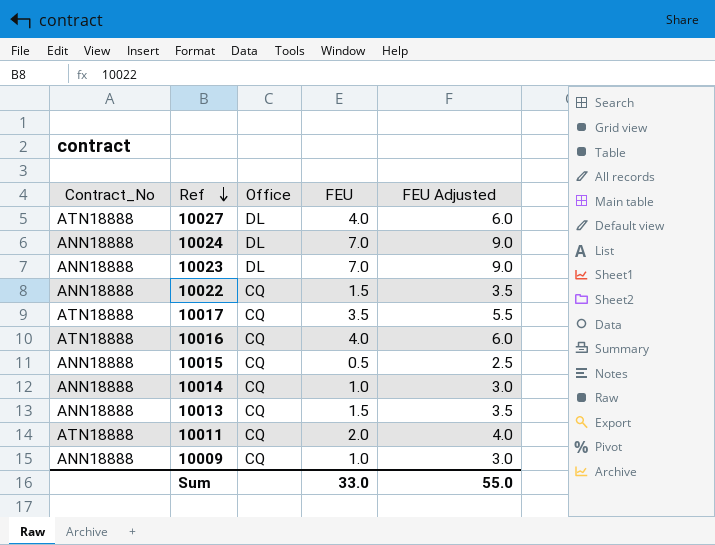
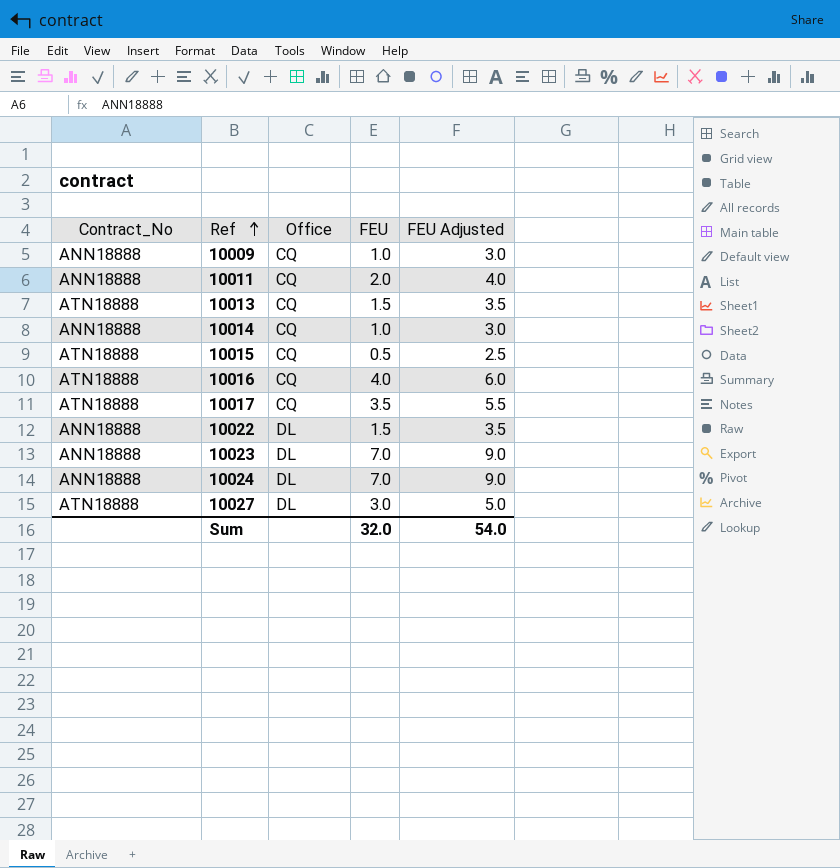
row order: Ref descending -> Ref ascending
10011 | Contract_No: ATN18888 -> ANN18888
10013 | Contract_No: ANN18888 -> ATN18888
10015 | Contract_No: ANN18888 -> ATN18888
10022 | Office: CQ -> DL
10027 | FEU: 4.0 -> 3.0
10027 | FEU Adjusted: 6.0 -> 5.0
Sum | FEU: 33.0 -> 32.0
Sum | FEU Adjusted: 55.0 -> 54.0

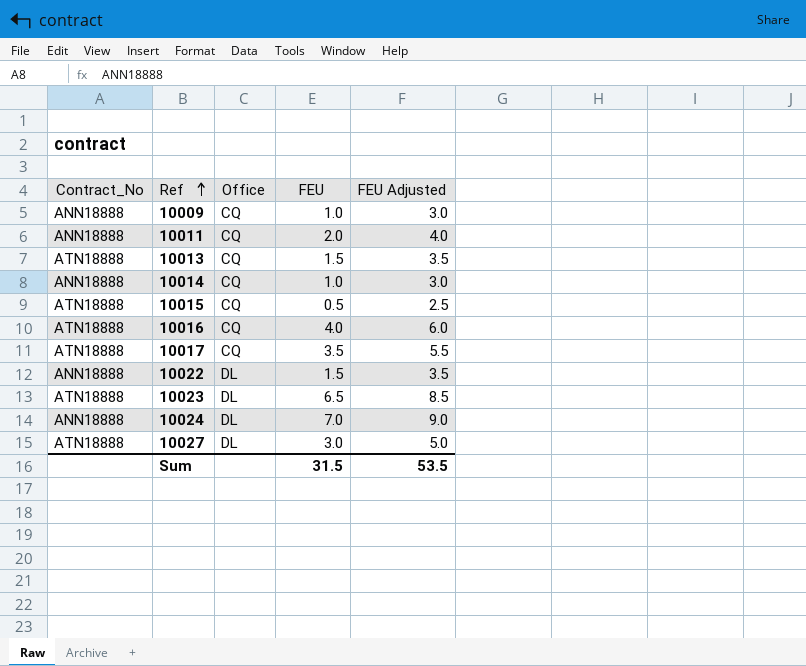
10023 | Contract_No: ANN18888 -> ATN18888
10023 | FEU: 7.0 -> 6.5
10023 | FEU Adjusted: 9.0 -> 8.5
Sum | FEU: 32.0 -> 31.5
Sum | FEU Adjusted: 54.0 -> 53.5

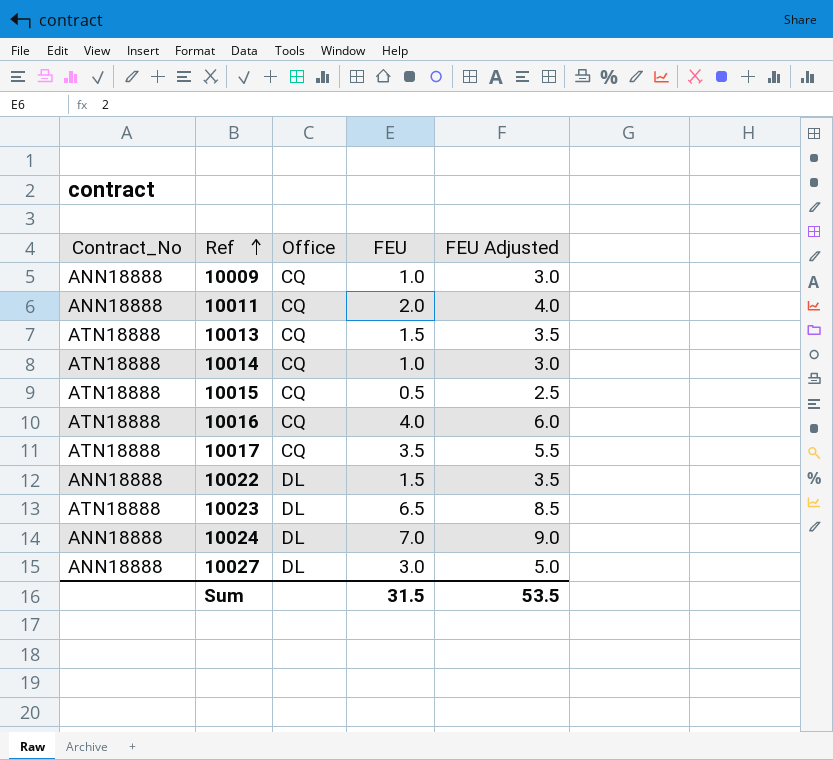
10014 | Contract_No: ANN18888 -> ATN18888
10027 | Contract_No: ATN18888 -> ANN18888

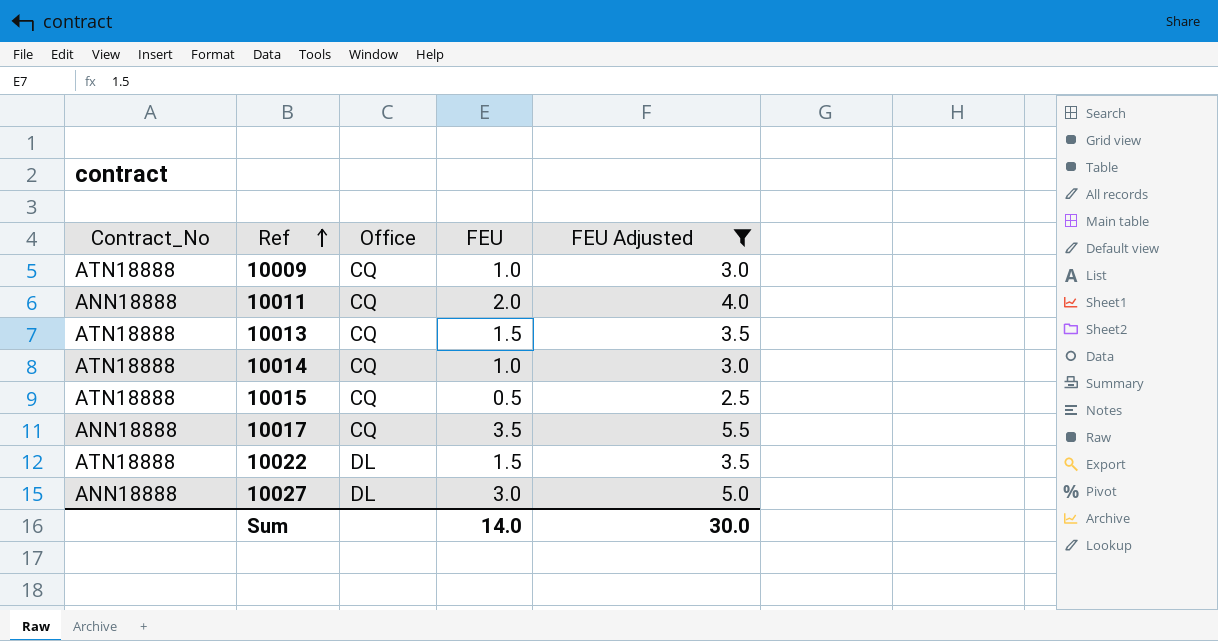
filter: none -> FEU Adjusted <= 5.5
10009 | Contract_No: ANN18888 -> ATN18888
10017 | Contract_No: ATN18888 -> ANN18888
10022 | Contract_No: ANN18888 -> ATN18888
Sum | FEU: 31.5 -> 14.0
Sum | FEU Adjusted: 53.5 -> 30.0

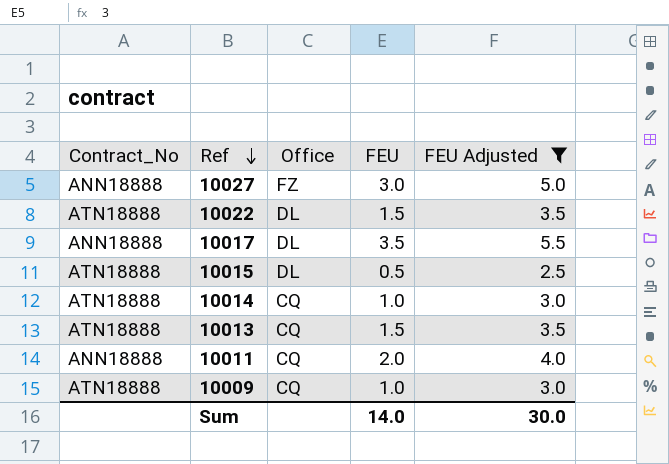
row order: Ref ascending -> Ref descending
10027 | Office: DL -> FZ
10017 | Office: CQ -> DL
10015 | Office: CQ -> DL

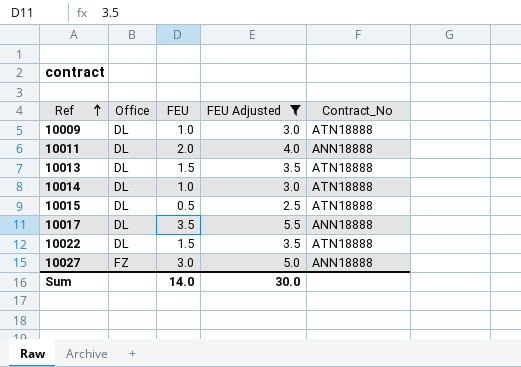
row order: Ref descending -> Ref ascending
column Contract_No | position: 1 -> 5
10009 | Office: CQ -> DL
10011 | Office: CQ -> DL
10013 | Office: CQ -> DL
10014 | Office: CQ -> DL

